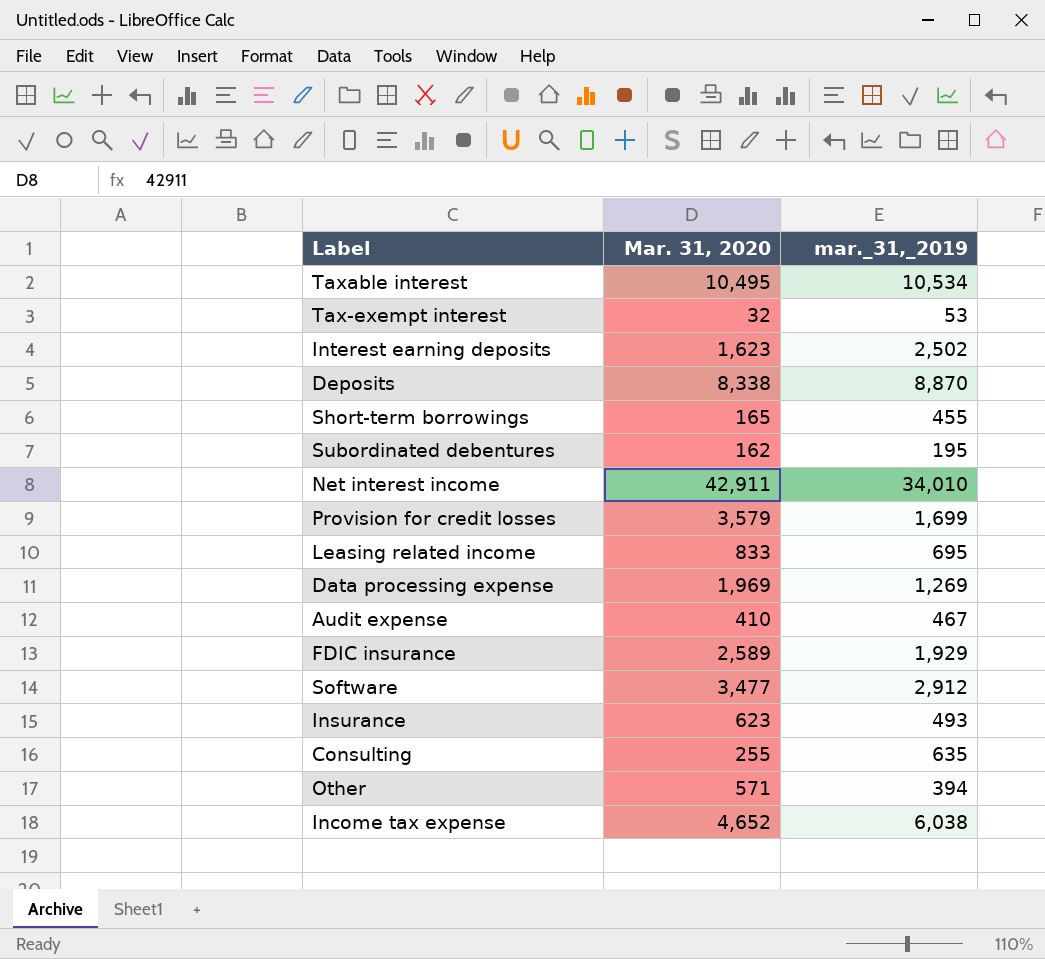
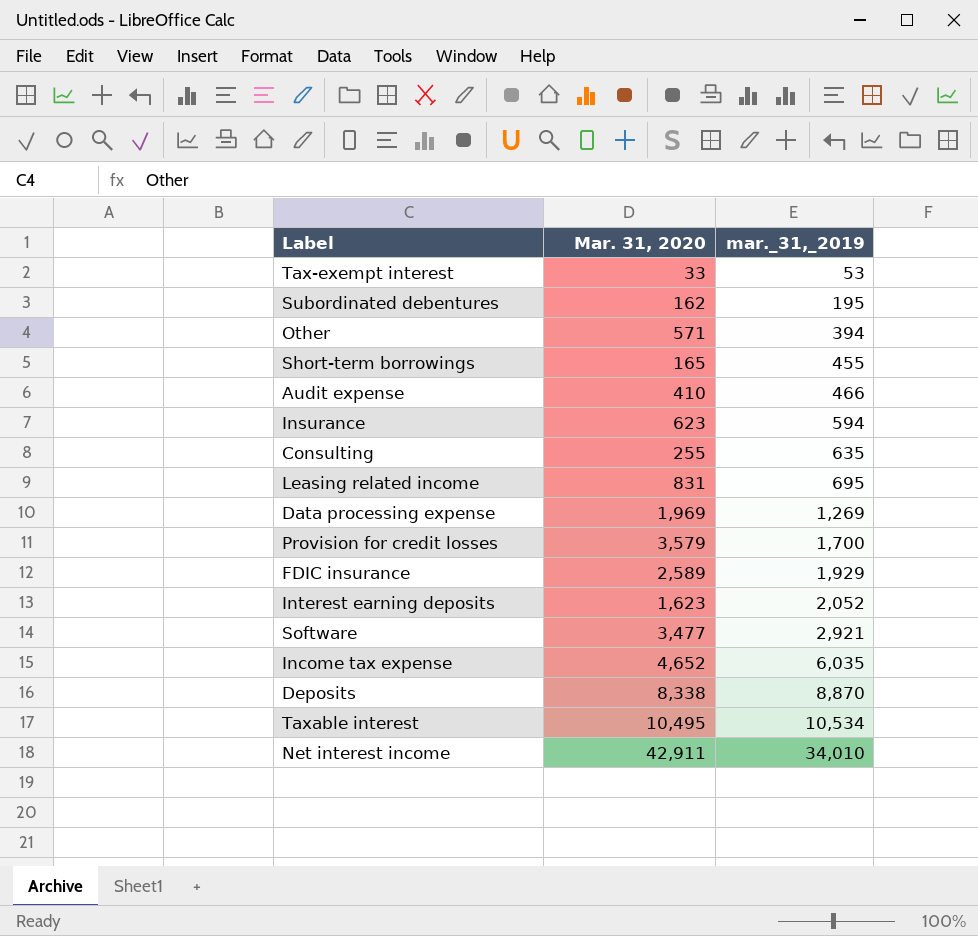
row order: none -> mar._31,_2019 ascending
Tax-exempt interest | Mar. 31, 2020: 32 -> 33
Audit expense | mar._31,_2019: 467 -> 466
Insurance | mar._31,_2019: 493 -> 594
Leasing related income | Mar. 31, 2020: 833 -> 831
Provision for credit losses | mar._31,_2019: 1,699 -> 1,700
Interest earning deposits | mar._31,_2019: 2,502 -> 2,052
Software | mar._31,_2019: 2,912 -> 2,921
Income tax expense | mar._31,_2019: 6,038 -> 6,035

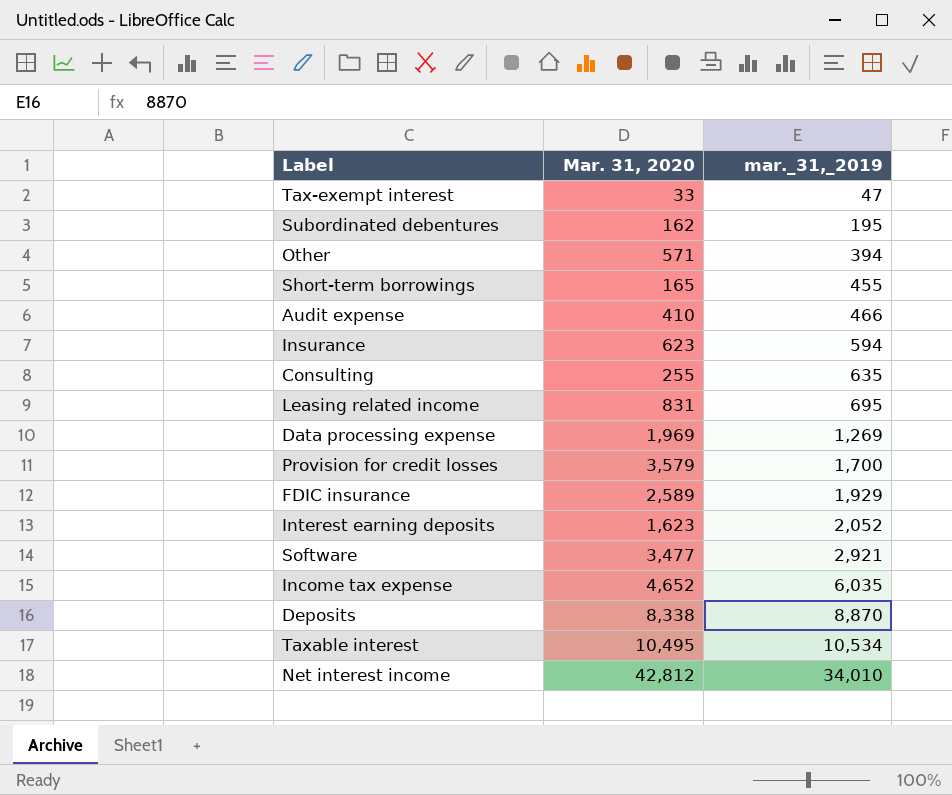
Tax-exempt interest | mar._31,_2019: 53 -> 47
Net interest income | Mar. 31, 2020: 42,911 -> 42,812

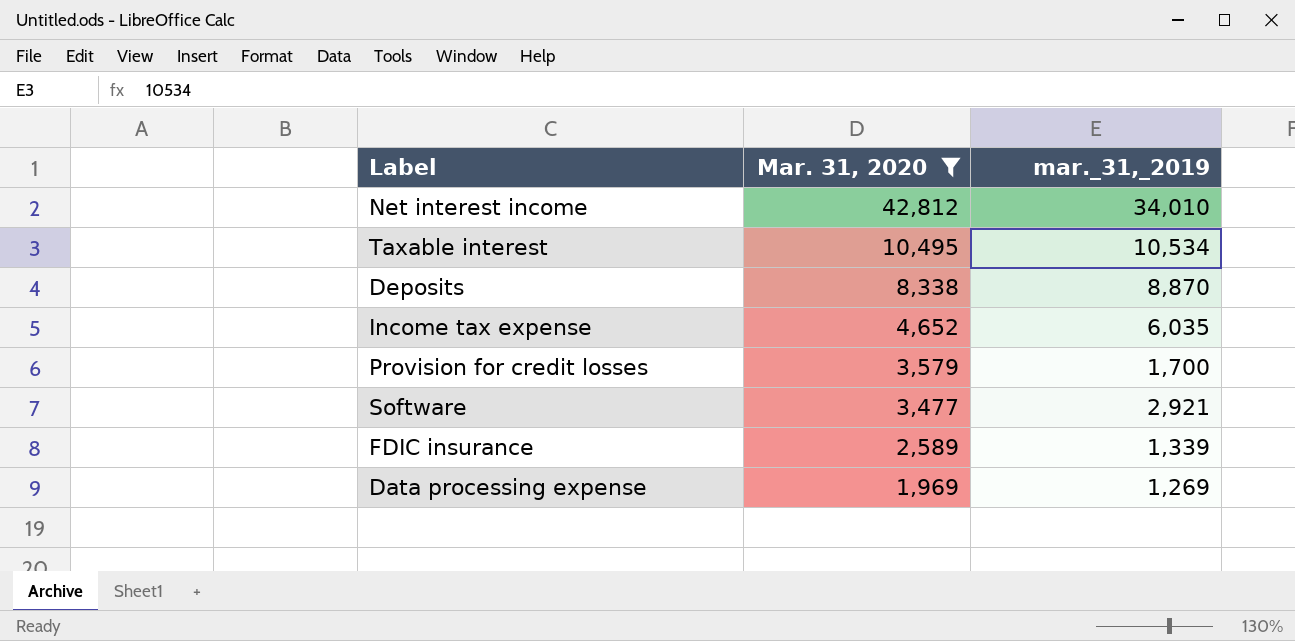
filter: none -> Mar. 31, 2020 >= 1,969
row order: mar._31,_2019 ascending -> Mar. 31, 2020 descending
FDIC insurance | mar._31,_2019: 1,929 -> 1,339

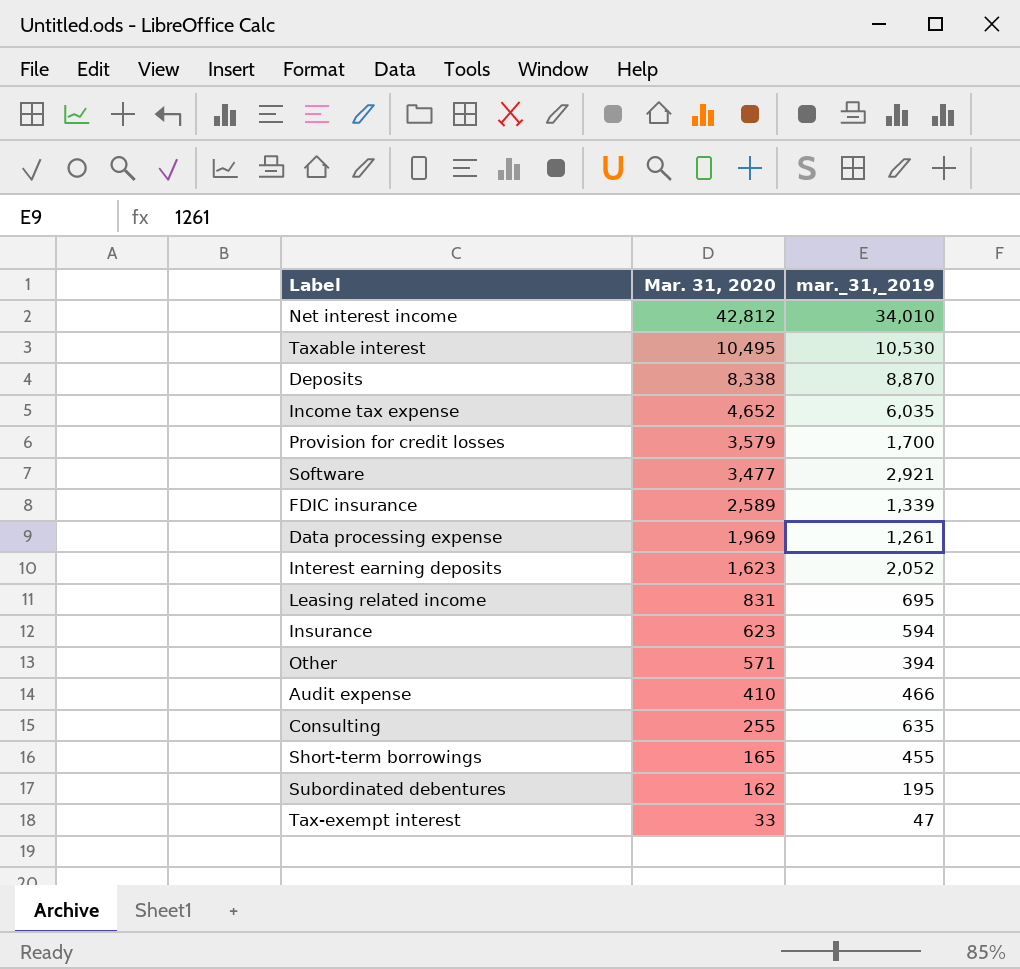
filter: Mar. 31, 2020 >= 1,969 -> none
Taxable interest | mar._31,_2019: 10,534 -> 10,530
Data processing expense | mar._31,_2019: 1,269 -> 1,261

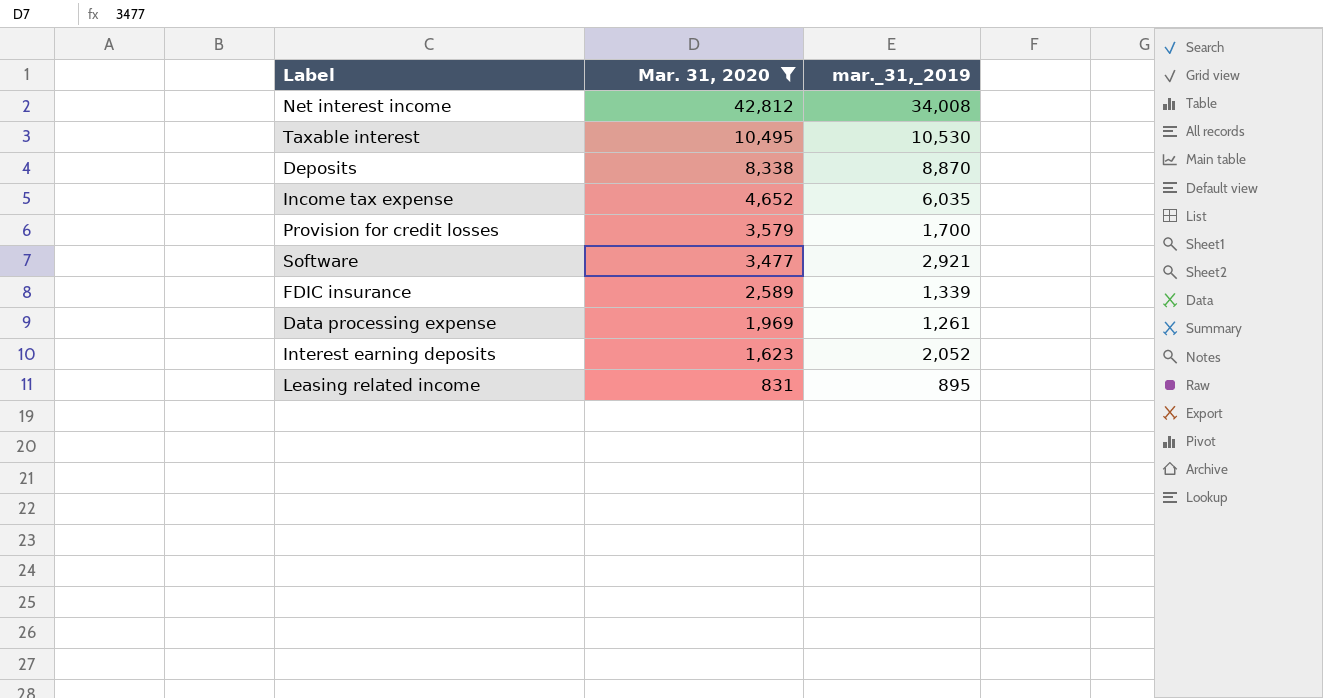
filter: none -> Mar. 31, 2020 >= 831
Net interest income | mar._31,_2019: 34,010 -> 34,008
Leasing related income | mar._31,_2019: 695 -> 895

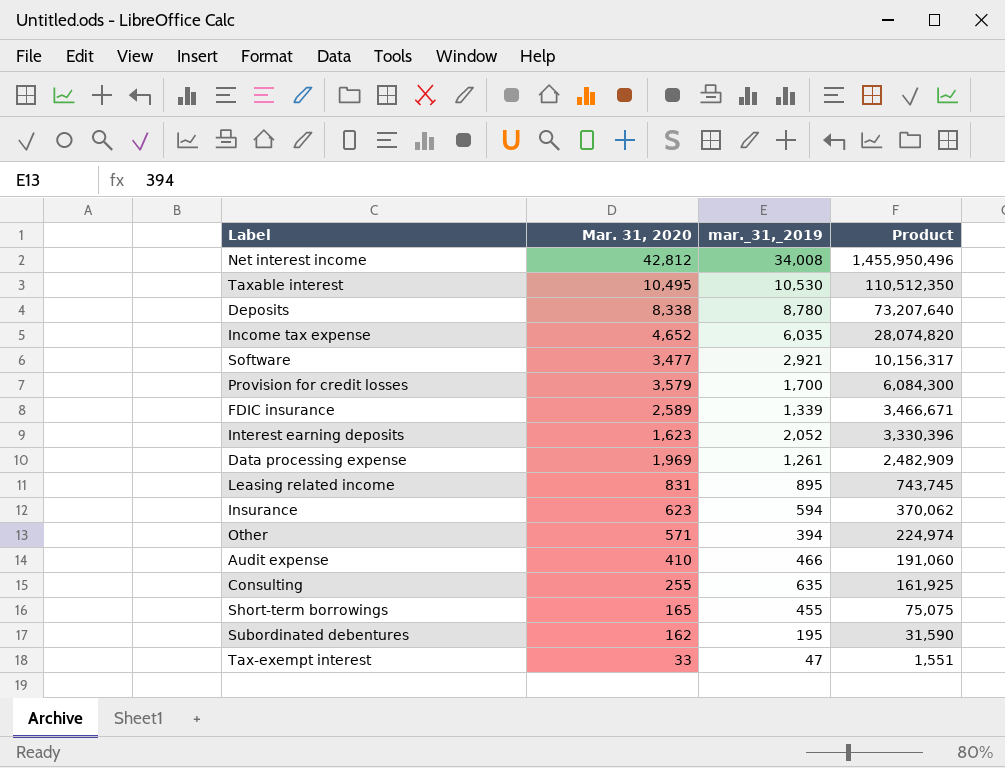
filter: Mar. 31, 2020 >= 831 -> none
row order: Mar. 31, 2020 descending -> Product descending
column Product | formula: none -> [Mar. 31, 2020] * [mar._31,_2019]
Deposits | mar._31,_2019: 8,870 -> 8,780

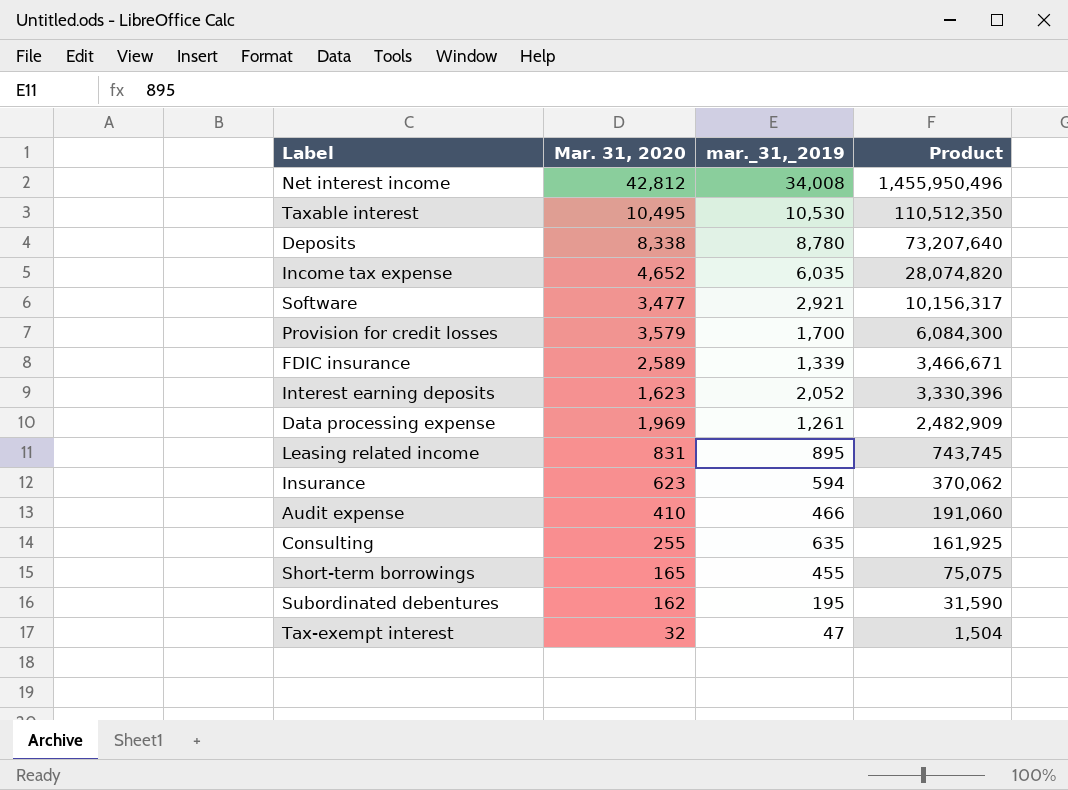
row Other: 571 | 394 | 224,974 -> none
Tax-exempt interest | Mar. 31, 2020: 33 -> 32
Tax-exempt interest | Product: 1,551 -> 1,504

